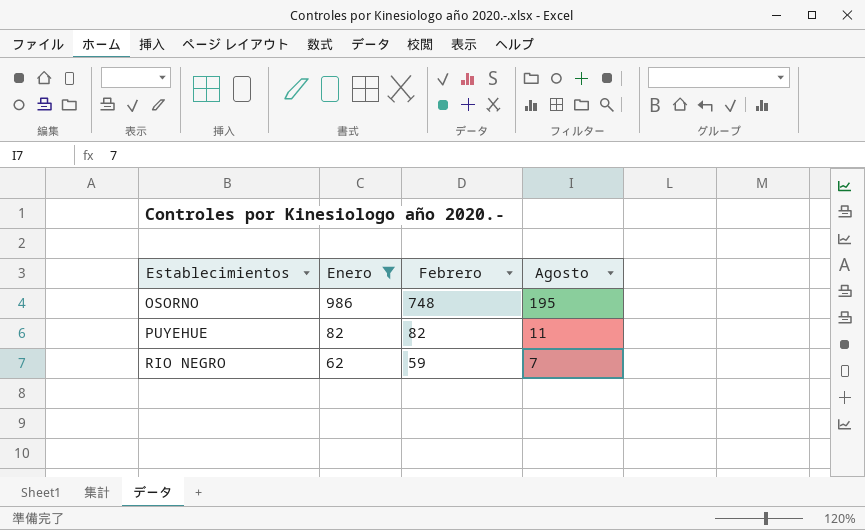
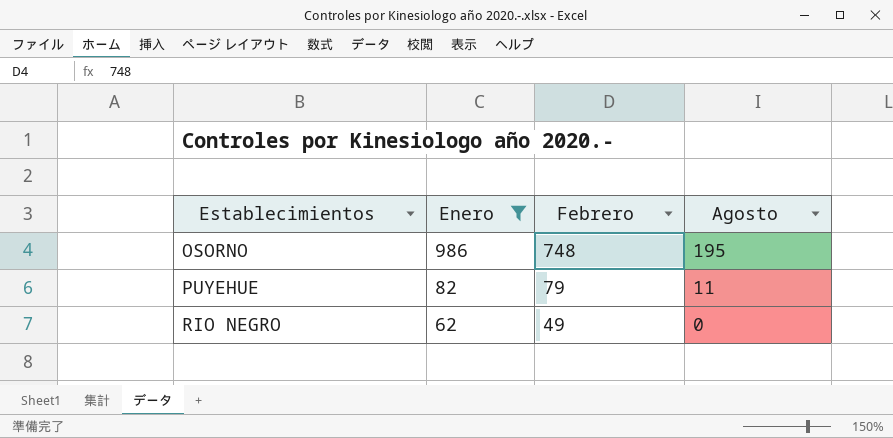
PUYEHUE | Febrero: 82 -> 79
RIO NEGRO | Febrero: 59 -> 49
RIO NEGRO | Agosto: 7 -> 0

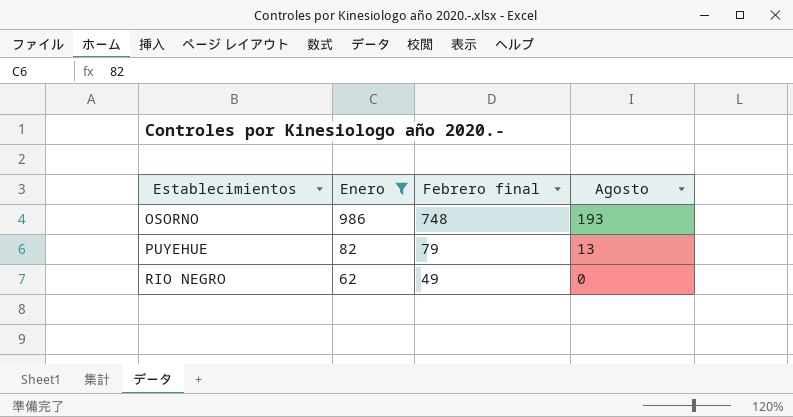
column name: Febrero -> Febrero final
OSORNO | Agosto: 195 -> 193
PUYEHUE | Agosto: 11 -> 13

